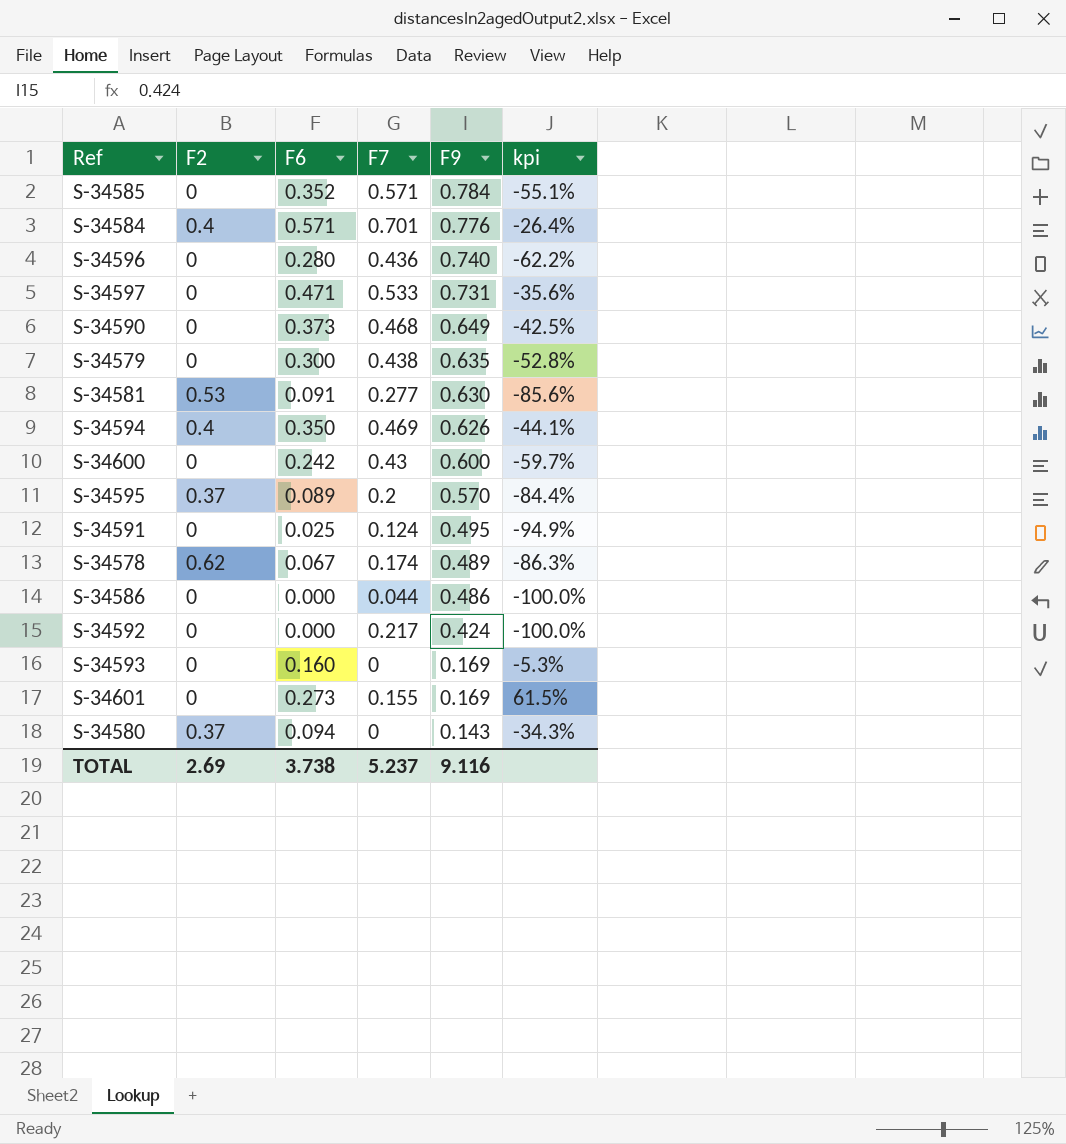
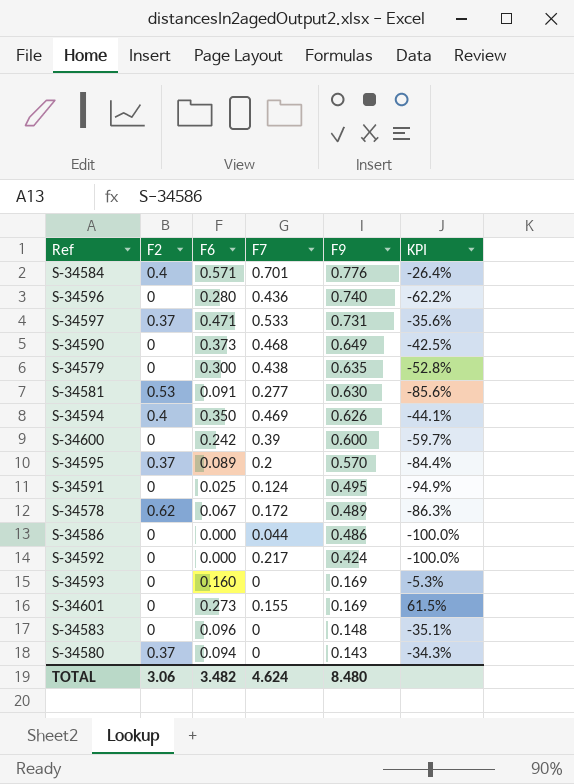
column name: kpi -> KPI
row S-34585: 0 | 0.352 | 0.571 | 0.784 | -55.1% -> none
S-34597 | F2: 0 -> 0.37
S-34600 | F7: 0.43 -> 0.39
S-34578 | F7: 0.174 -> 0.172
row S-34583: none -> 0 | 0.096 | 0 | 0.148 | -35.1%
TOTAL | F2: 2.69 -> 3.06
TOTAL | F6: 3.738 -> 3.482
TOTAL | F7: 5.237 -> 4.624
TOTAL | F9: 9.116 -> 8.480

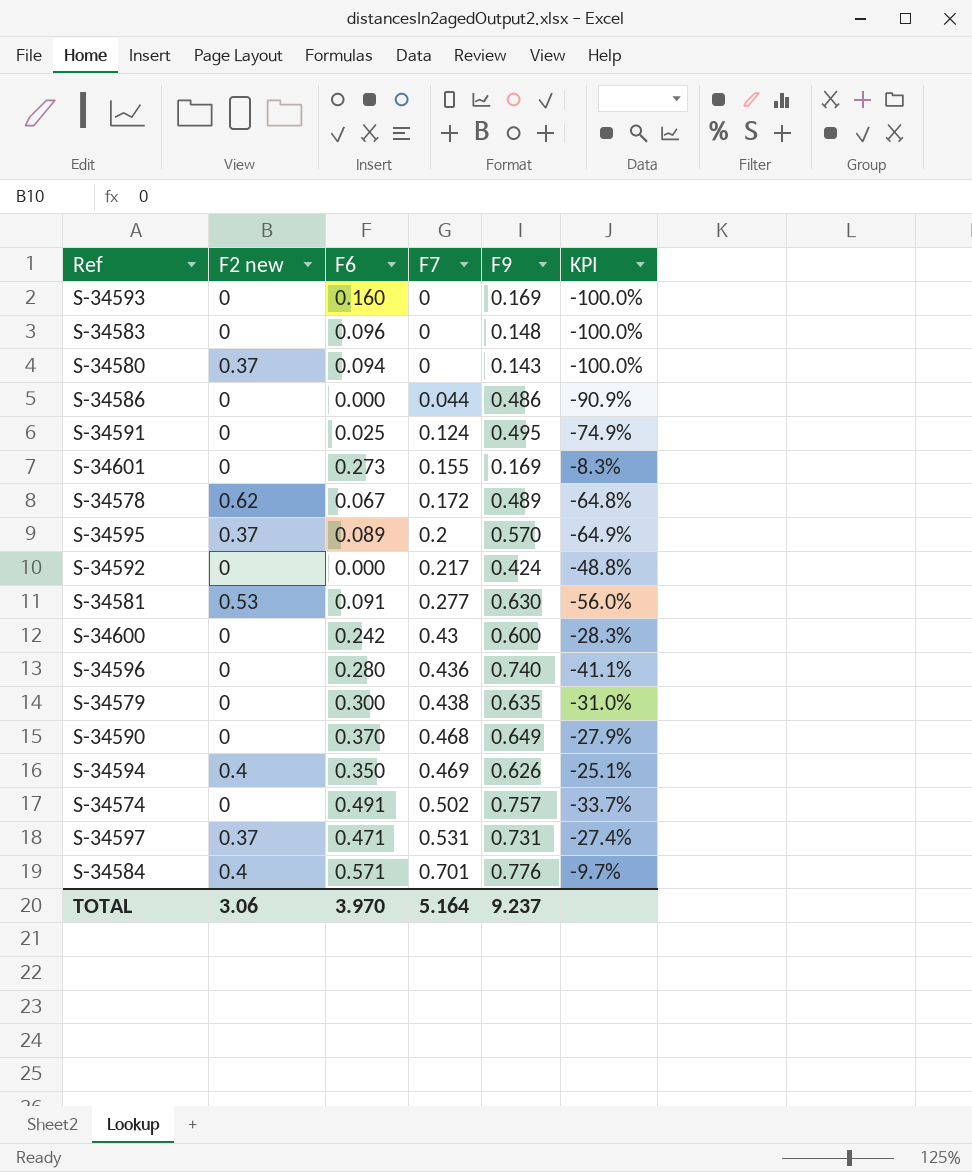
row order: F9 descending -> F7 ascending
column name: F2 -> F2 new
column KPI | formula: ([F6] - [F9]) / [F9] -> ([F7] - [F9]) / [F9]
S-34600 | F7: 0.39 -> 0.43
S-34590 | F6: 0.373 -> 0.370
row S-34574: none -> 0 | 0.491 | 0.502 | 0.757 | -33.7%
S-34597 | F7: 0.533 -> 0.531
TOTAL | F6: 3.482 -> 3.970
TOTAL | F7: 4.624 -> 5.164
TOTAL | F9: 8.480 -> 9.237

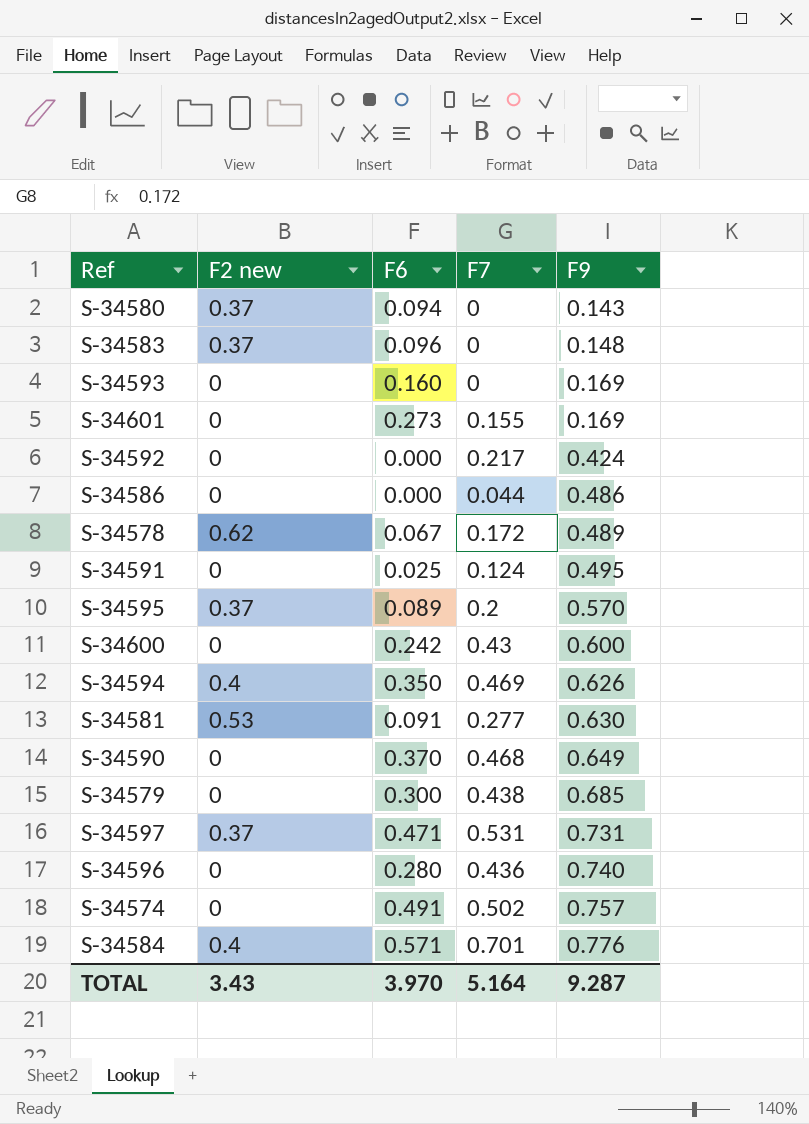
row order: F7 ascending -> F9 ascending
column KPI | formula: ([F7] - [F9]) / [F9] -> none
S-34583 | F2 new: 0 -> 0.37
S-34579 | F9: 0.635 -> 0.685
TOTAL | F2 new: 3.06 -> 3.43
TOTAL | F9: 9.237 -> 9.287

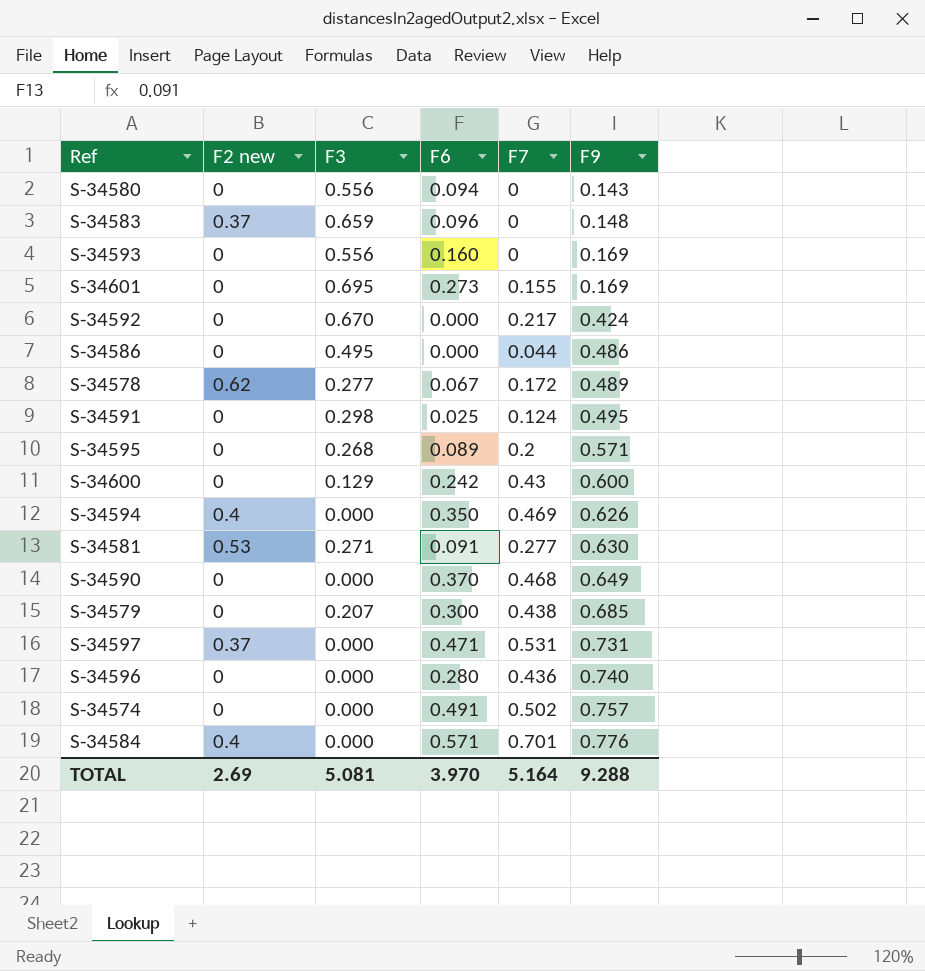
column F3 | position: none -> 3
S-34580 | F2 new: 0.37 -> 0
S-34595 | F2 new: 0.37 -> 0
S-34595 | F9: 0.570 -> 0.571
TOTAL | F2 new: 3.43 -> 2.69
TOTAL | F9: 9.287 -> 9.288

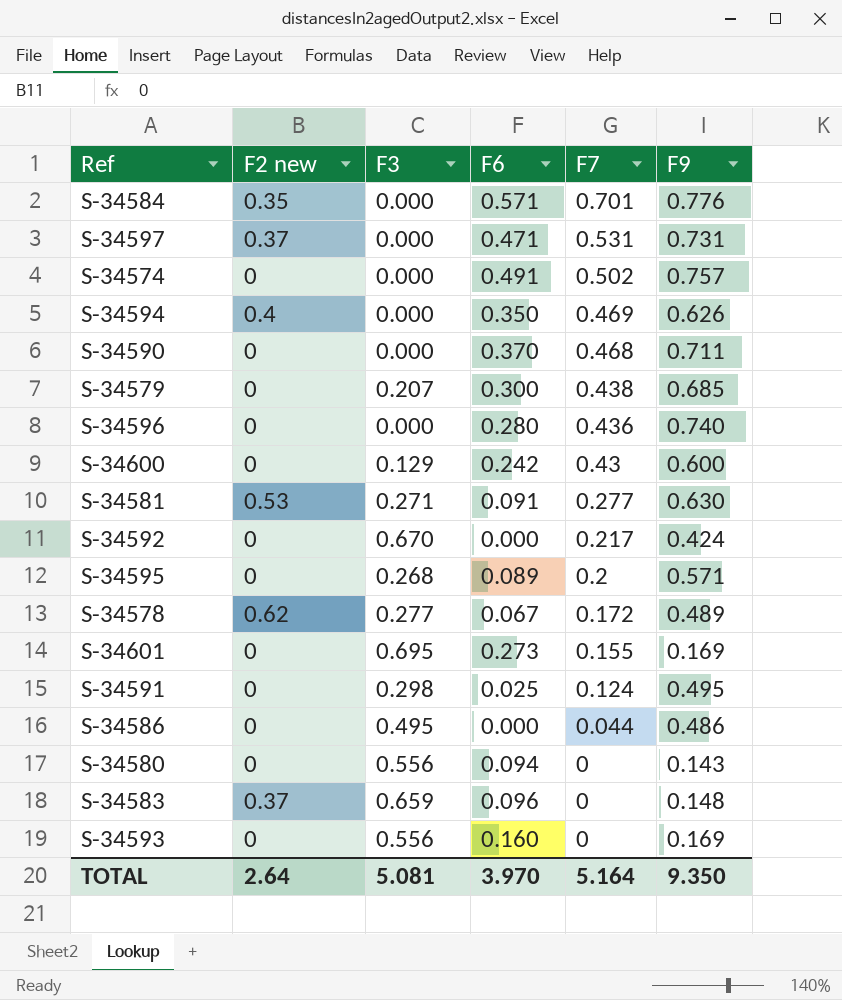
row order: F9 ascending -> F7 descending
S-34584 | F2 new: 0.4 -> 0.35
S-34590 | F9: 0.649 -> 0.711
TOTAL | F2 new: 2.69 -> 2.64
TOTAL | F9: 9.288 -> 9.350

